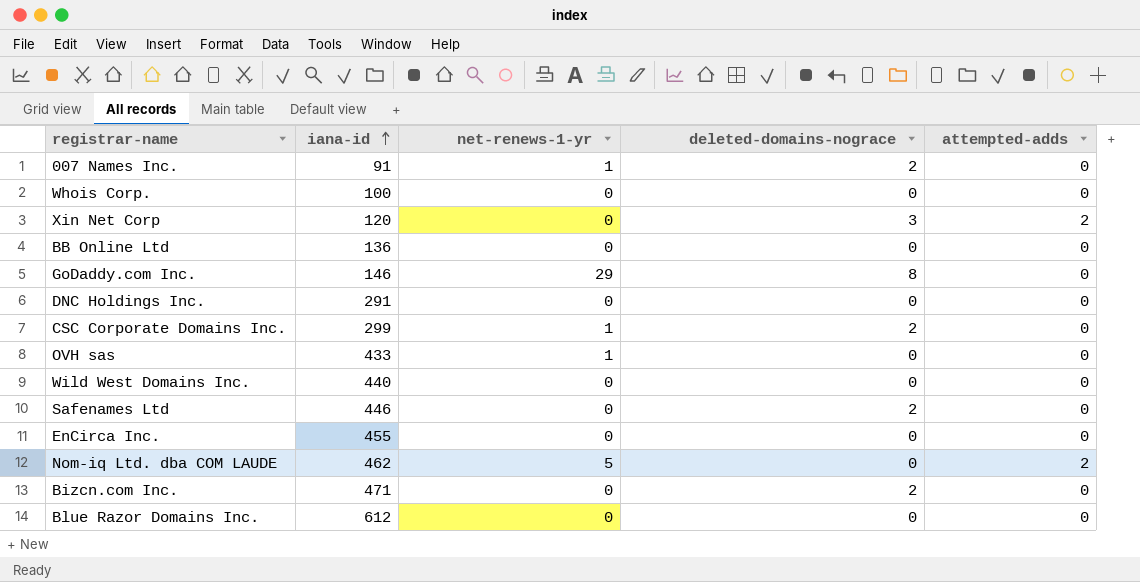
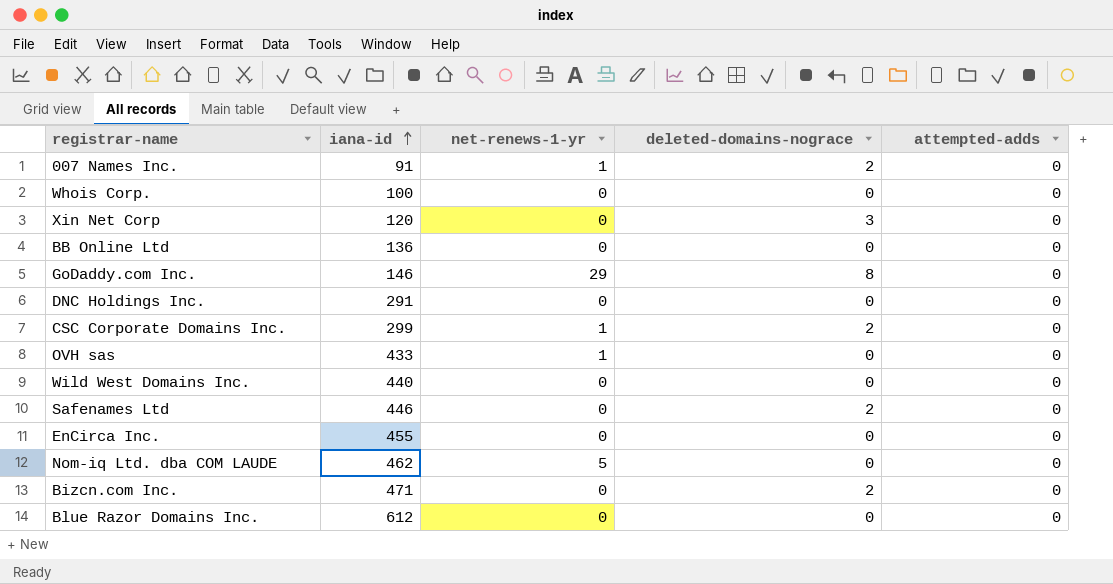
Xin Net Corp | attempted-adds: 2 -> 0
Nom-iq Ltd. dba COM LAUDE | attempted-adds: 2 -> 0

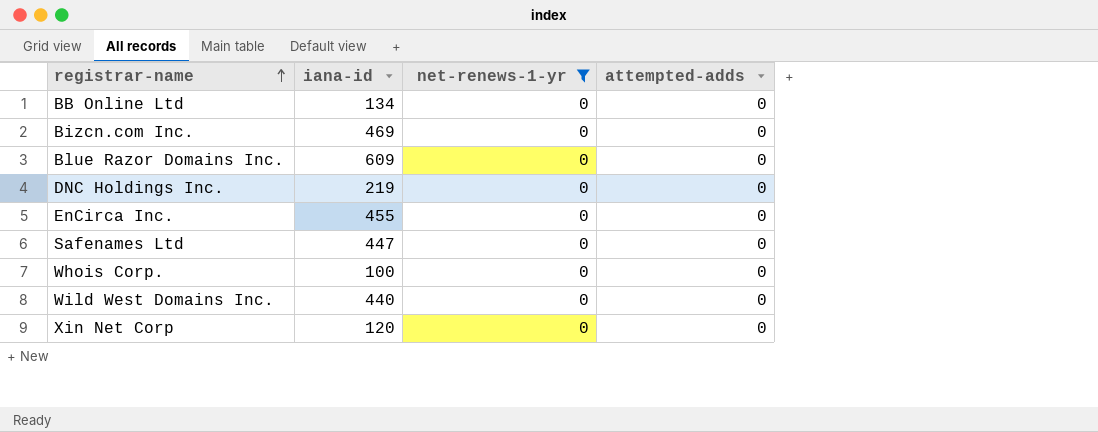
filter: none -> net-renews-1-yr = 0
row order: iana-id ascending -> registrar-name ascending
column deleted-domains-nograce | position: 4 -> none
BB Online Ltd | iana-id: 136 -> 134
Bizcn.com Inc. | iana-id: 471 -> 469
Blue Razor Domains Inc. | iana-id: 612 -> 609
DNC Holdings Inc. | iana-id: 291 -> 219
Safenames Ltd | iana-id: 446 -> 447

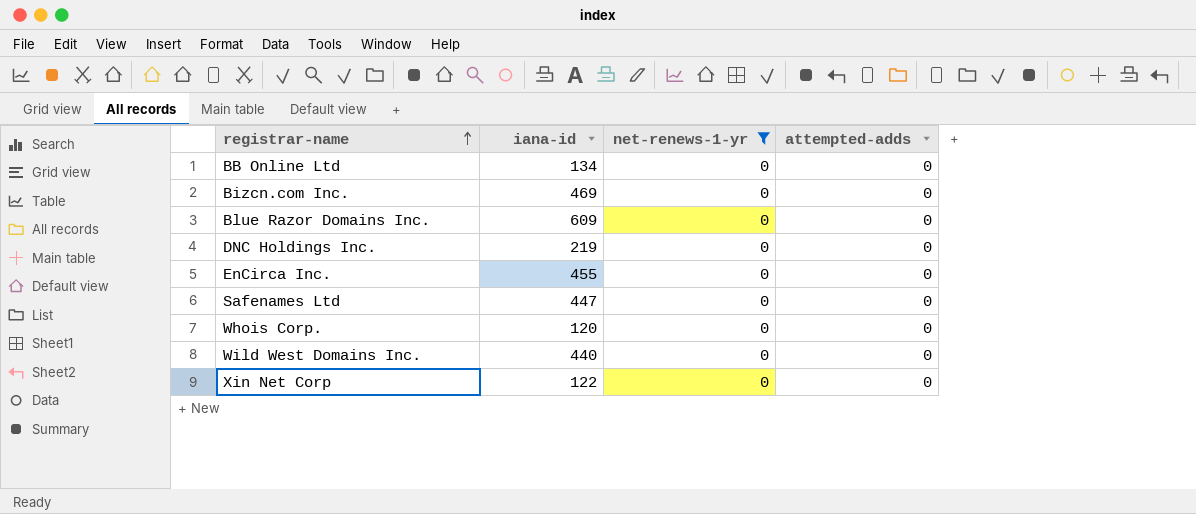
Whois Corp. | iana-id: 100 -> 120
Xin Net Corp | iana-id: 120 -> 122

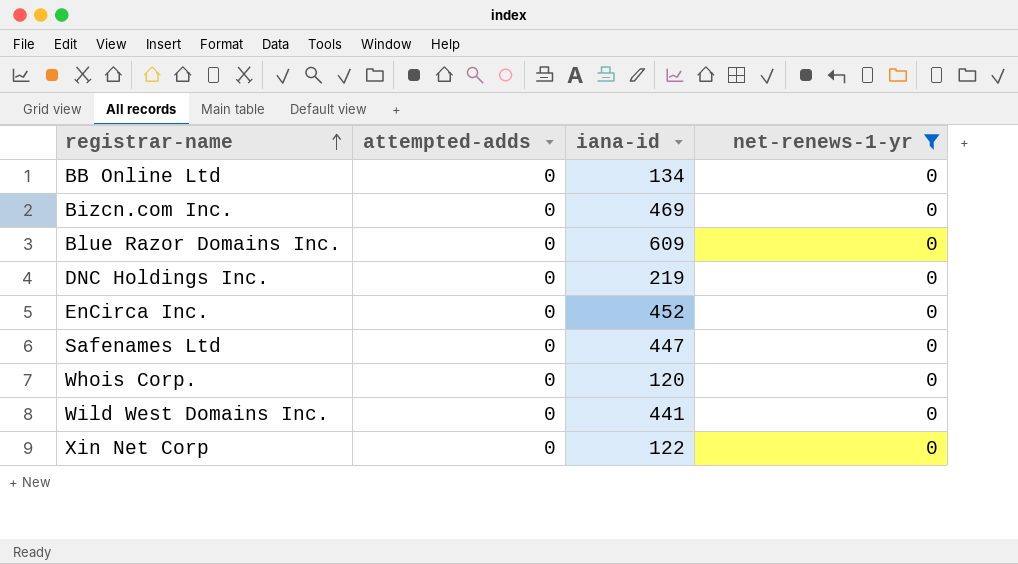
column attempted-adds | position: 4 -> 2
EnCirca Inc. | iana-id: 455 -> 452
Wild West Domains Inc. | iana-id: 440 -> 441

